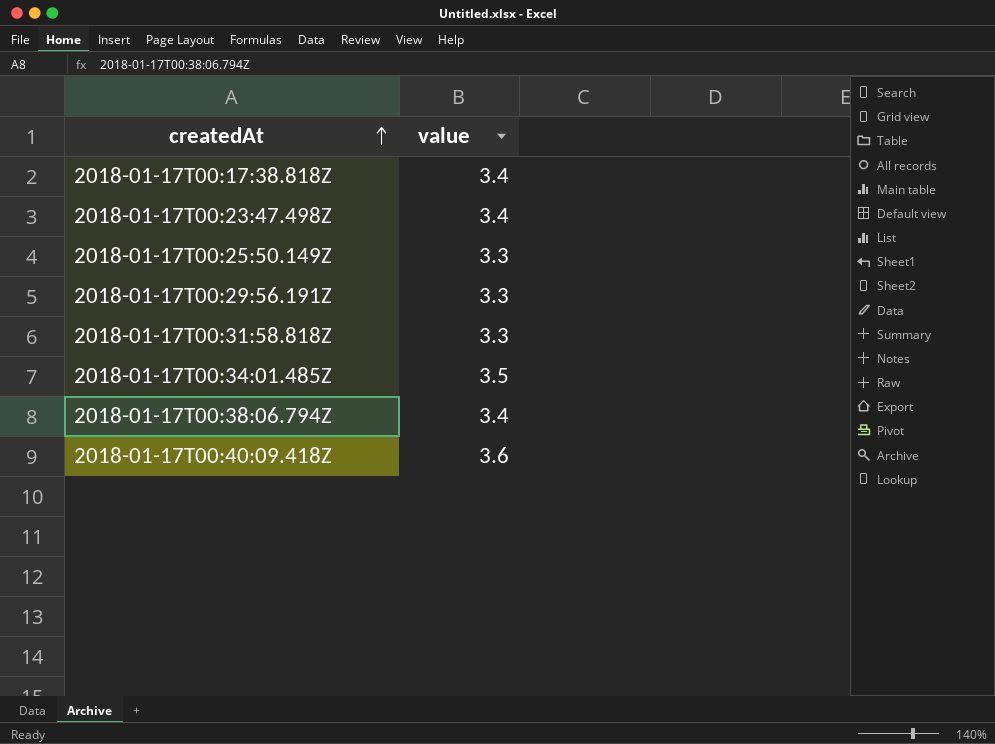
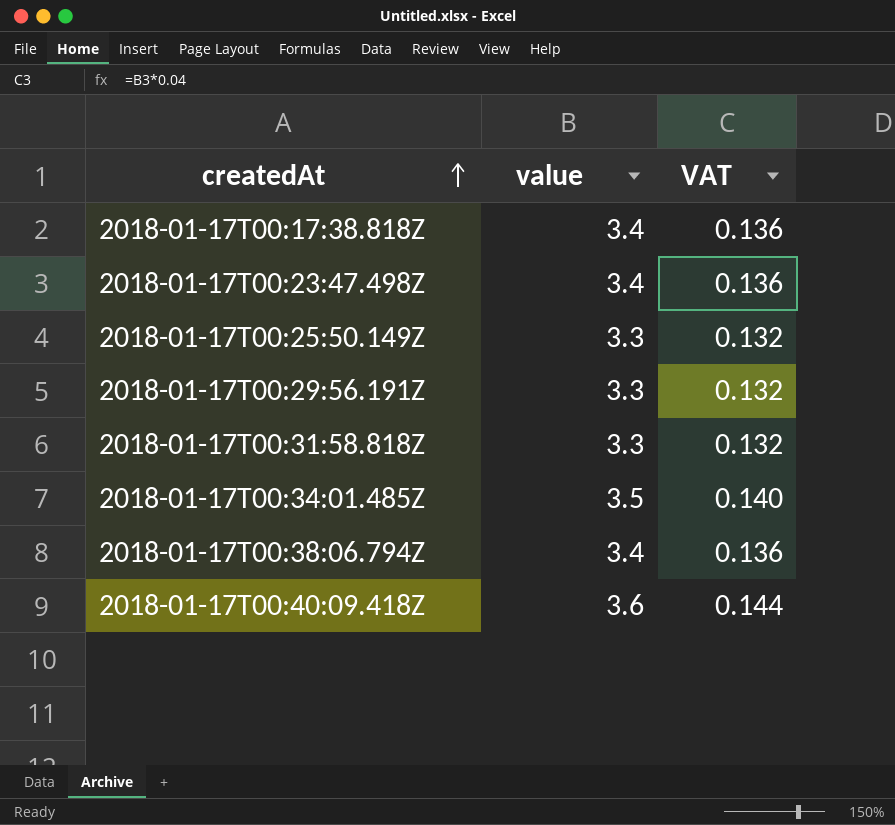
column VAT | formula: none -> [value] * 0.04

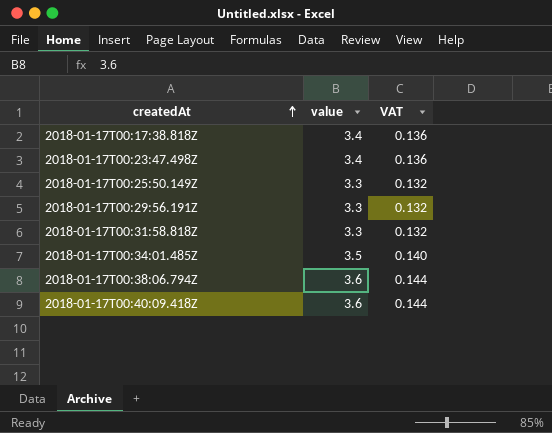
2018-01-17T00:38:06.794Z | value: 3.4 -> 3.6
2018-01-17T00:38:06.794Z | VAT: 0.136 -> 0.144

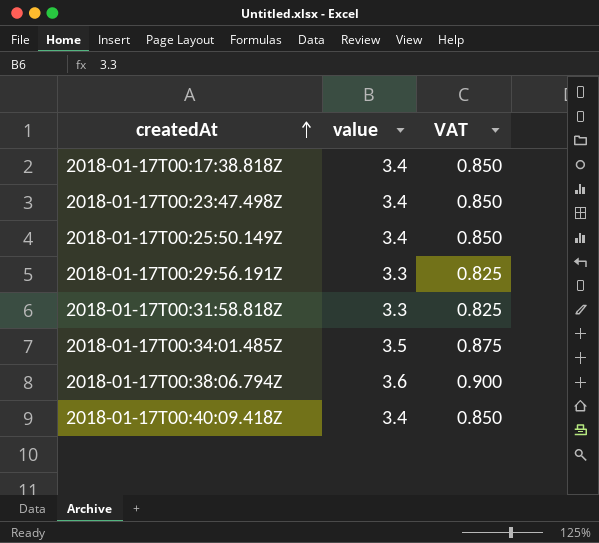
column VAT | formula: [value] * 0.04 -> [value] * 0.25
2018-01-17T00:25:50.149Z | value: 3.3 -> 3.4
2018-01-17T00:40:09.418Z | value: 3.6 -> 3.4

